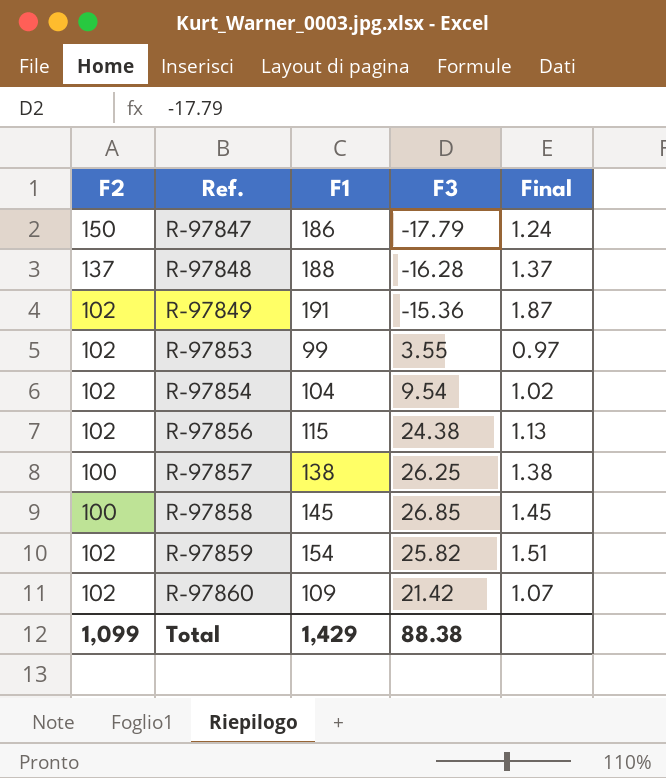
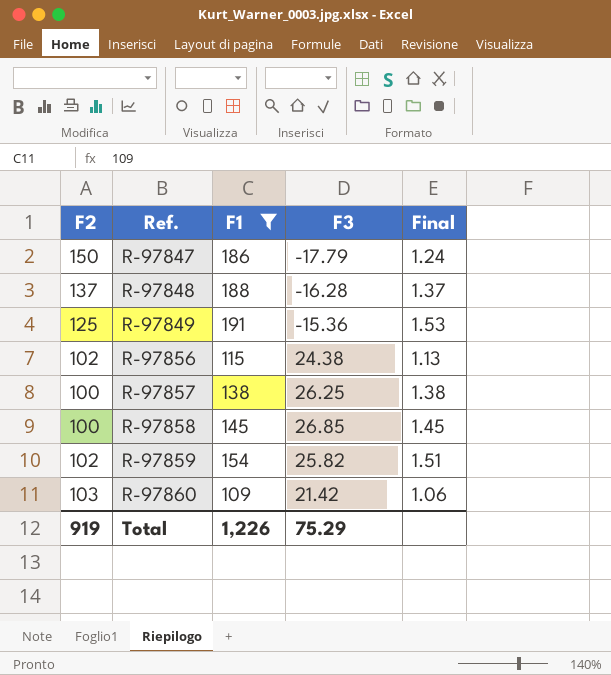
filter: none -> F1 >= 109
R-97849 | F2: 102 -> 125
R-97849 | Final: 1.87 -> 1.53
R-97860 | F2: 102 -> 103
R-97860 | Final: 1.07 -> 1.06
Total | F2: 1,099 -> 919
Total | F1: 1,429 -> 1,226
Total | F3: 88.38 -> 75.29

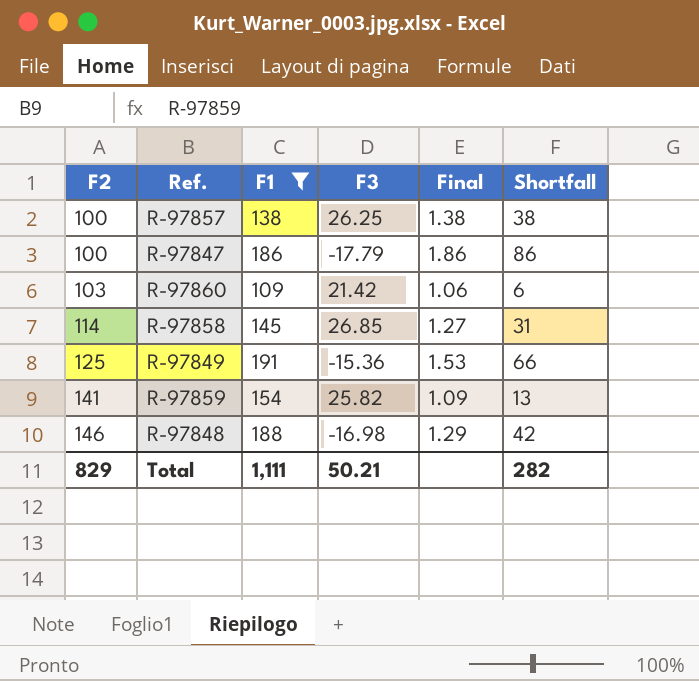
row order: Ref. ascending -> F2 ascending
column Shortfall | formula: none -> [F1] - [F2]
row R-97856: 102 | 115 | 24.38 | 1.13 -> none
R-97847 | F2: 150 -> 100
R-97847 | Final: 1.24 -> 1.86
R-97858 | F2: 100 -> 114
R-97858 | Final: 1.45 -> 1.27
R-97859 | F2: 102 -> 141
R-97859 | Final: 1.51 -> 1.09
R-97848 | F2: 137 -> 146
R-97848 | F3: -16.28 -> -16.98
R-97848 | Final: 1.37 -> 1.29
Total | F2: 919 -> 829
Total | F1: 1,226 -> 1,111
Total | F3: 75.29 -> 50.21

